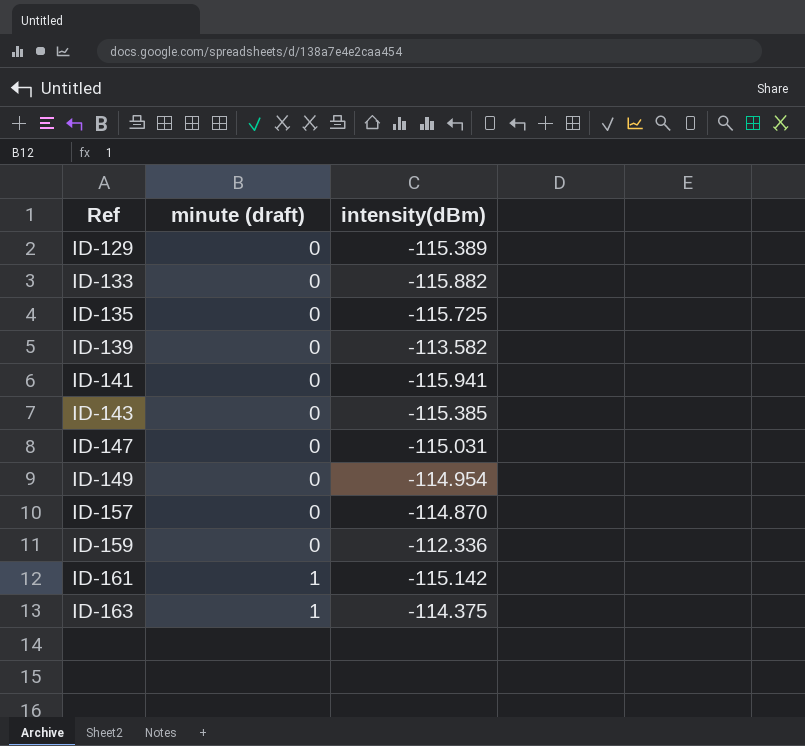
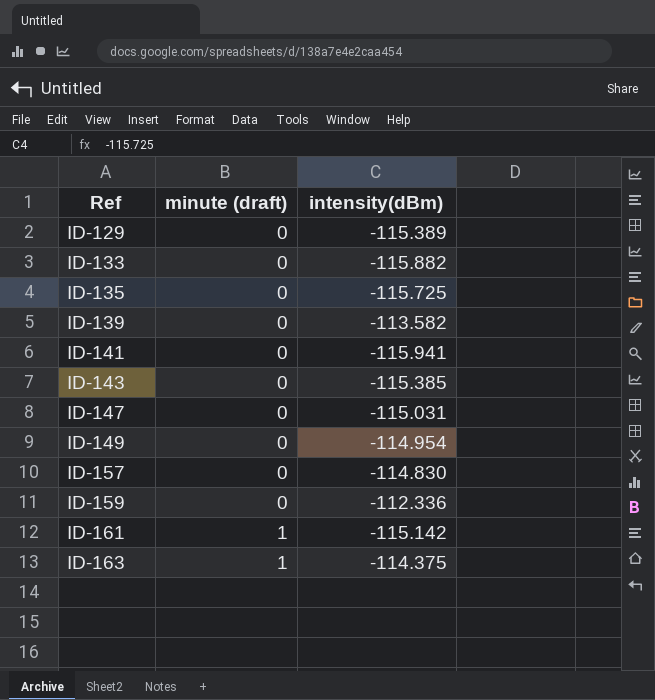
ID-157 | intensity(dBm): -114.870 -> -114.830

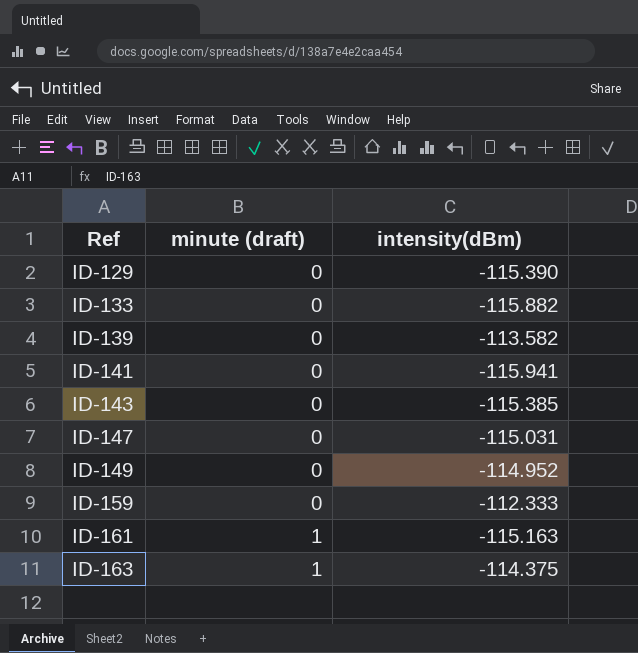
row ID-135: 0 | -115.725 -> none
row ID-157: 0 | -114.830 -> none
ID-129 | intensity(dBm): -115.389 -> -115.390
ID-149 | intensity(dBm): -114.954 -> -114.952
ID-159 | intensity(dBm): -112.336 -> -112.333
ID-161 | intensity(dBm): -115.142 -> -115.163

